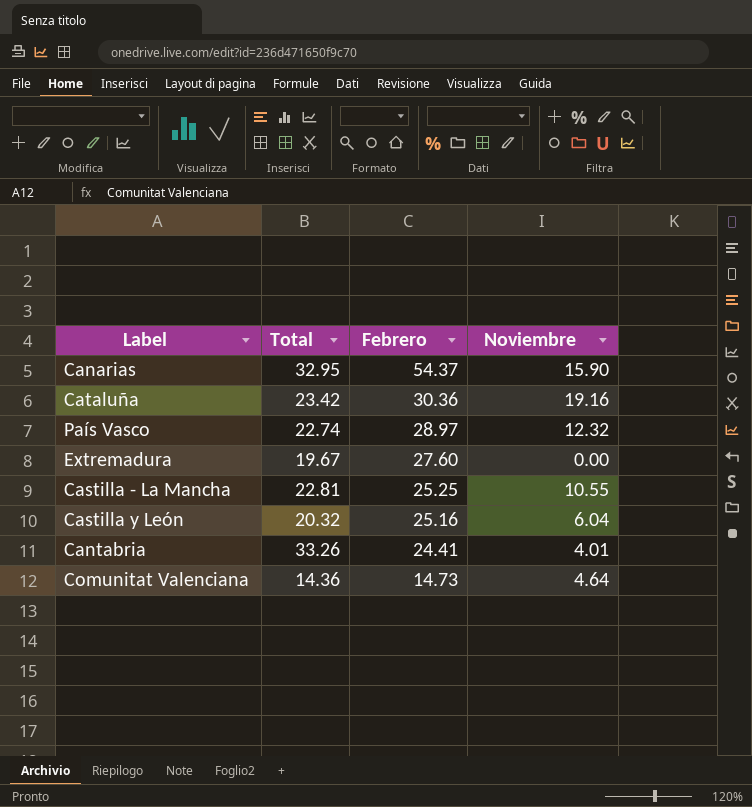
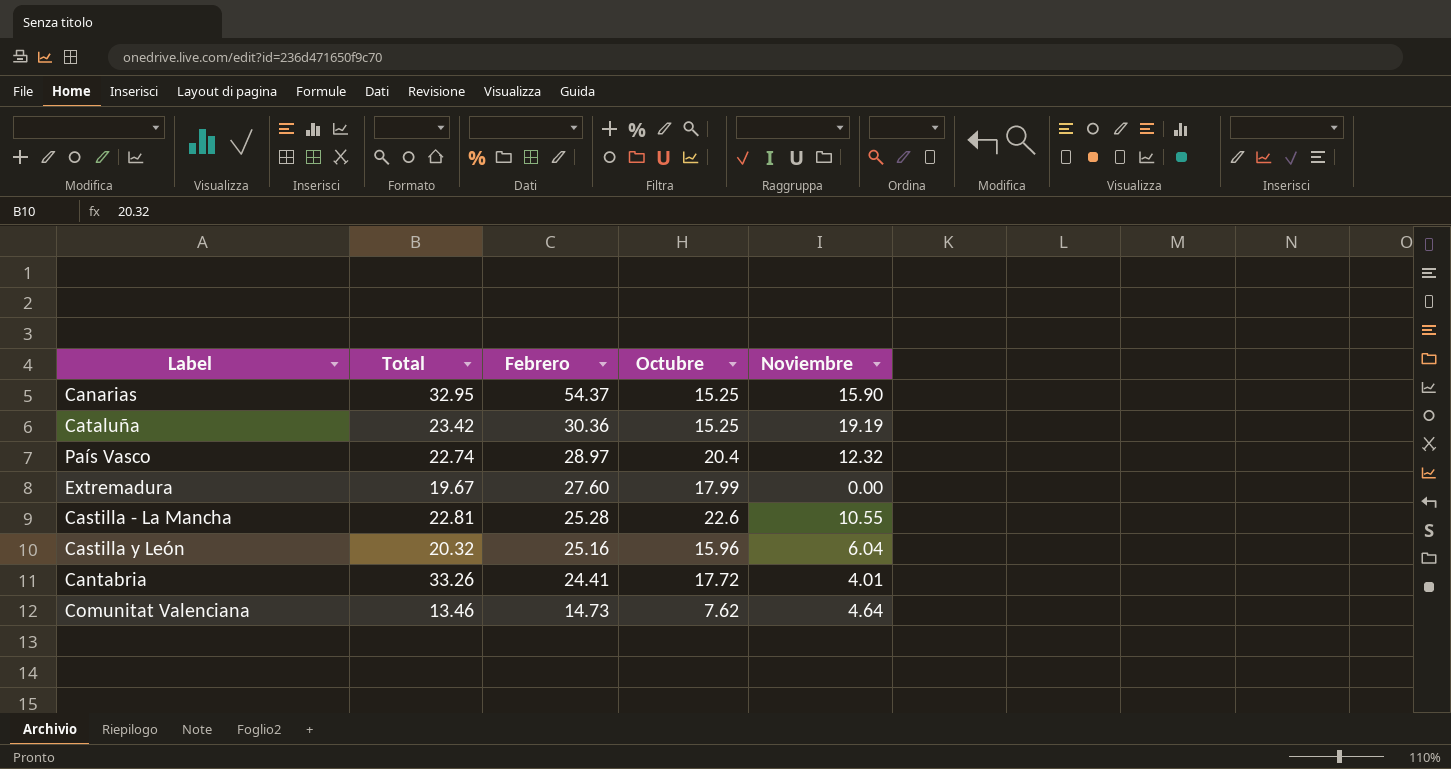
column Octubre | position: none -> 4
Cataluña | Noviembre: 19.16 -> 19.19
Castilla - La Mancha | Febrero: 25.25 -> 25.28
Comunitat Valenciana | Total: 14.36 -> 13.46

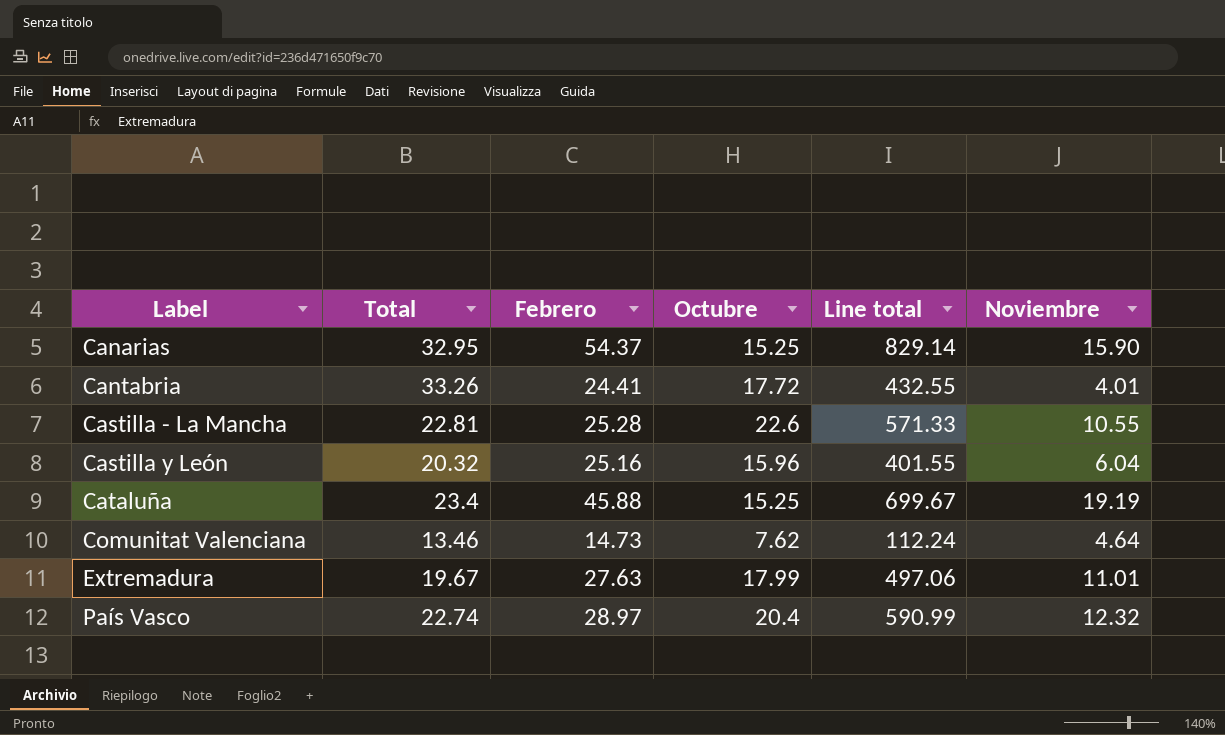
row order: Febrero descending -> Label ascending
column Line total | formula: none -> [Febrero] * [Octubre]
Cataluña | Total: 23.42 -> 23.4
Cataluña | Febrero: 30.36 -> 45.88
Extremadura | Febrero: 27.60 -> 27.63
Extremadura | Noviembre: 0.00 -> 11.01

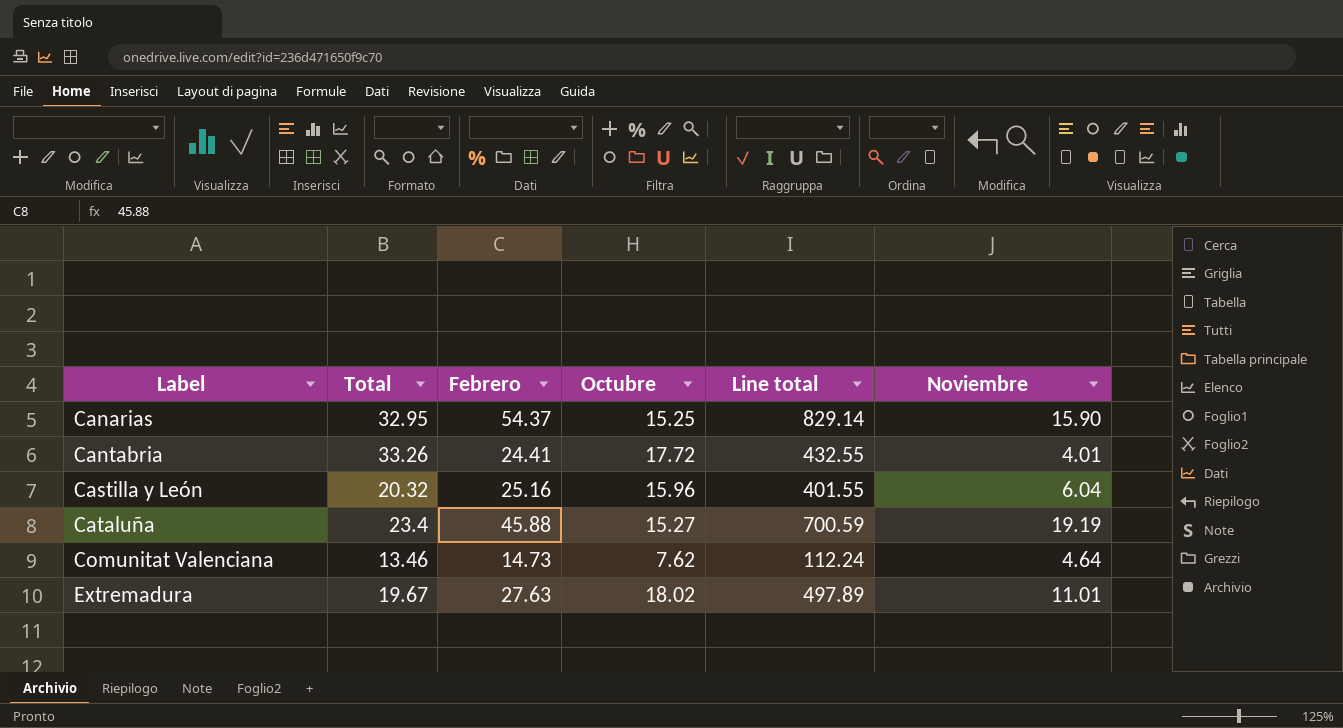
row Castilla - La Mancha: 22.81 | 25.28 | 22.6 | 571.33 | 10.55 -> none
row País Vasco: 22.74 | 28.97 | 20.4 | 590.99 | 12.32 -> none
Cataluña | Octubre: 15.25 -> 15.27
Cataluña | Line total: 699.67 -> 700.59
Extremadura | Octubre: 17.99 -> 18.02
Extremadura | Line total: 497.06 -> 497.89

